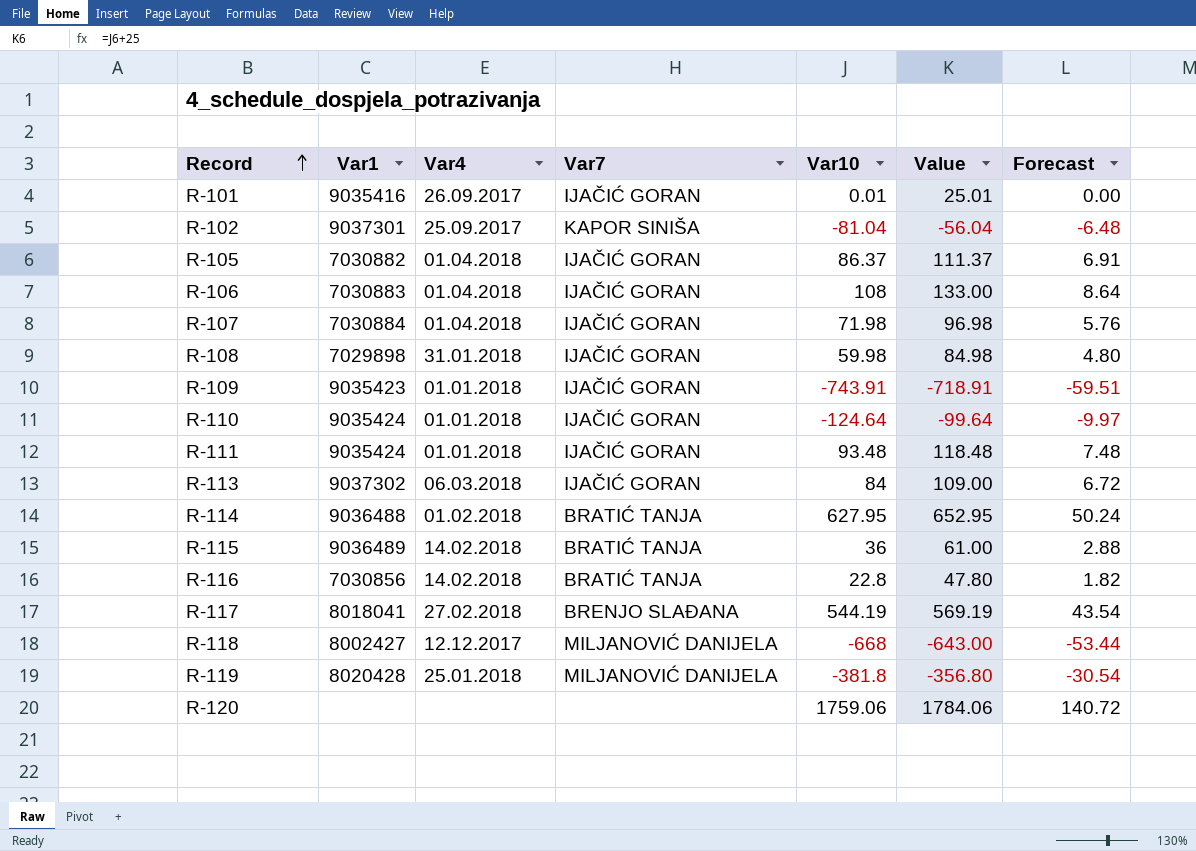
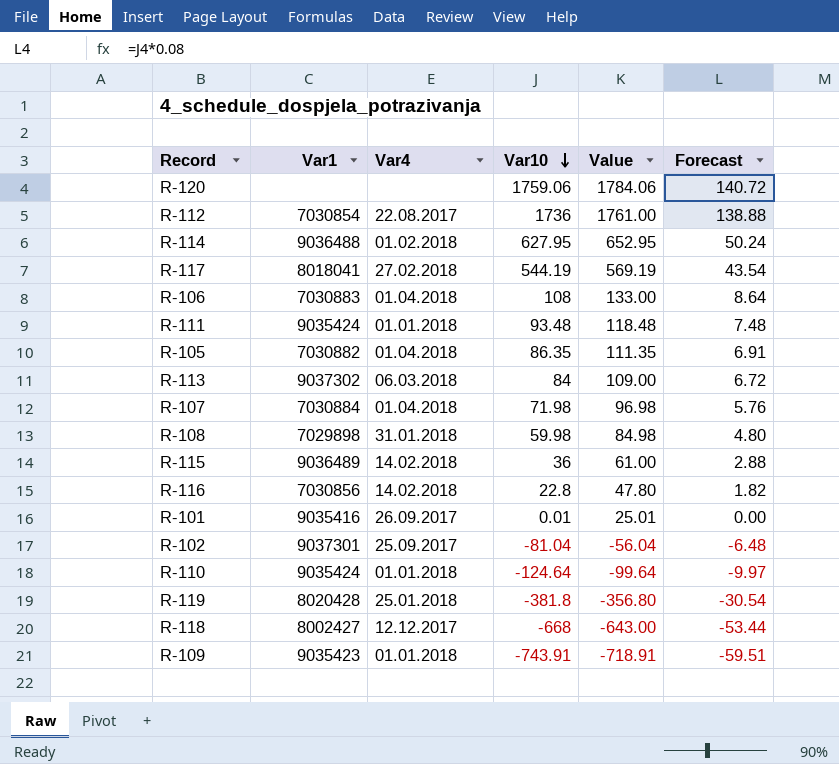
row order: Record ascending -> Var10 descending
column Var7 | position: 4 -> none
row R-112: none -> 7030854 | 22.08.2017 | 1736 | 1761.00 | 138.88
R-105 | Var10: 86.37 -> 86.35
R-105 | Value: 111.37 -> 111.35

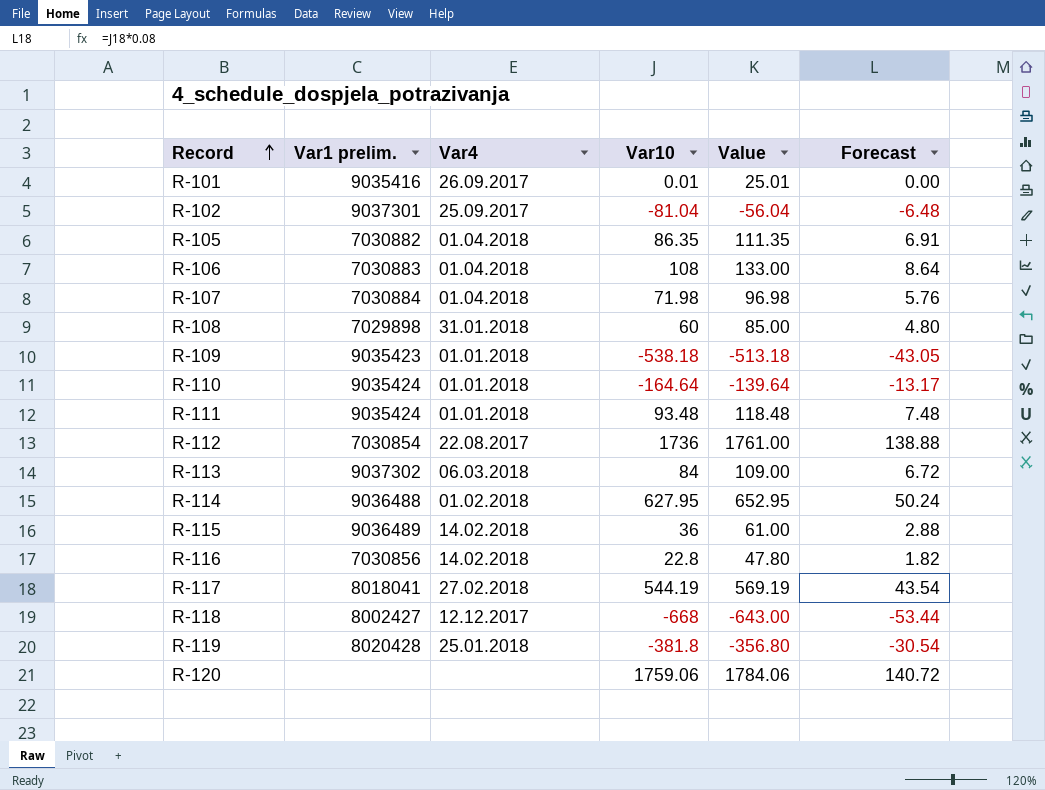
row order: Var10 descending -> Record ascending
column name: Var1 -> Var1 prelim.
R-108 | Var10: 59.98 -> 60
R-108 | Value: 84.98 -> 85.00
R-109 | Var10: -743.91 -> -538.18
R-109 | Value: -718.91 -> -513.18
R-109 | Forecast: -59.51 -> -43.05
R-110 | Var10: -124.64 -> -164.64
R-110 | Value: -99.64 -> -139.64
R-110 | Forecast: -9.97 -> -13.17

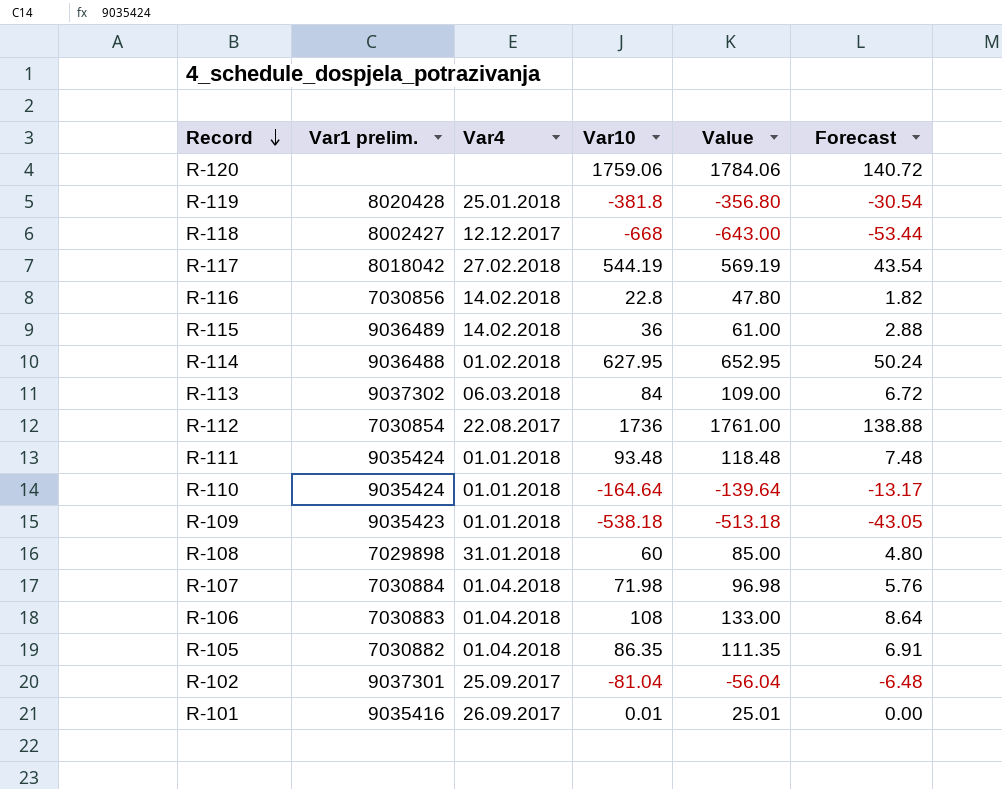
row order: Record ascending -> Record descending
R-117 | Var1 prelim.: 8018041 -> 8018042

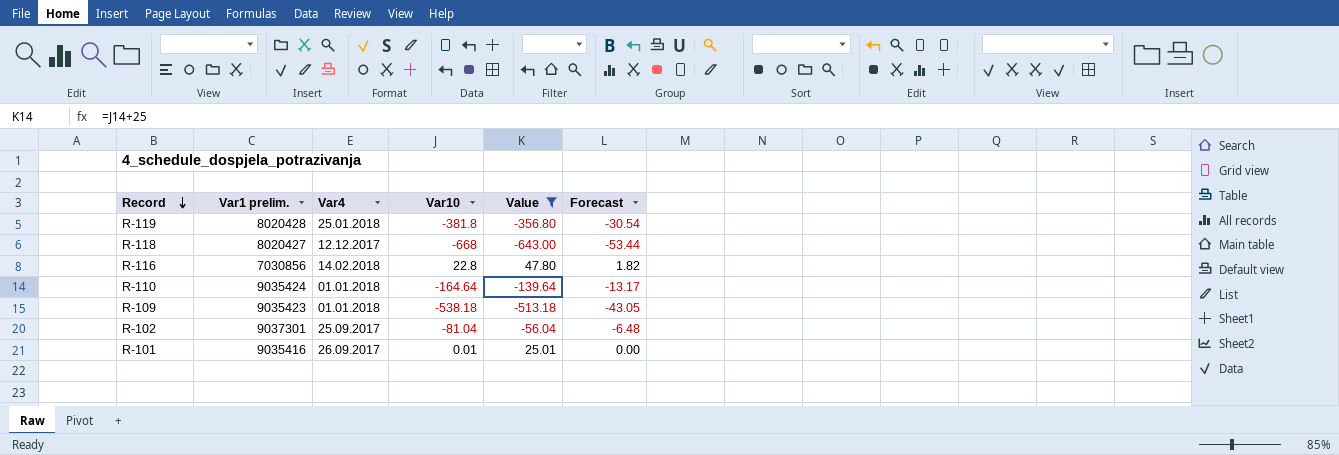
filter: none -> Value <= 47.80
R-118 | Var1 prelim.: 8002427 -> 8020427

